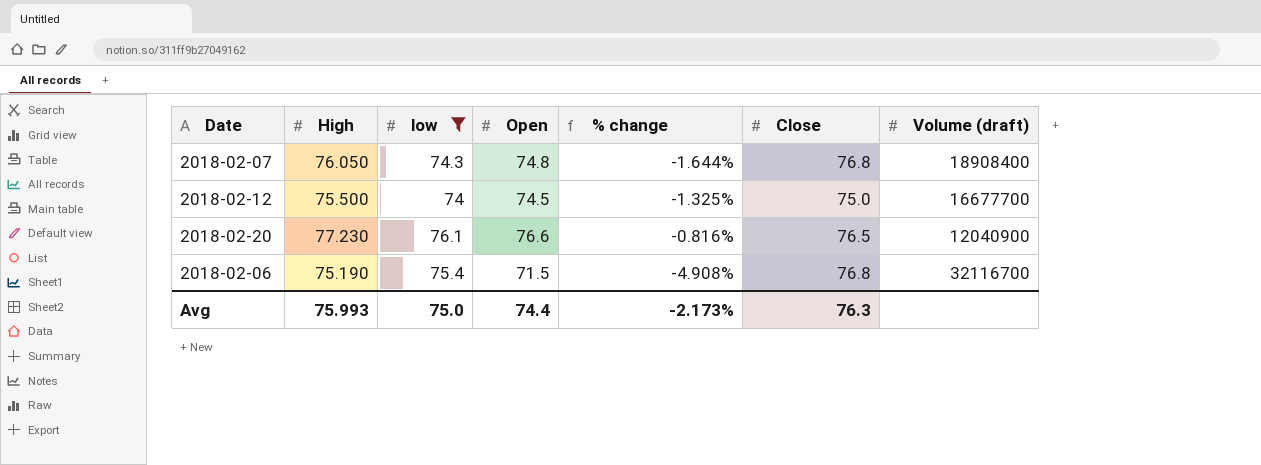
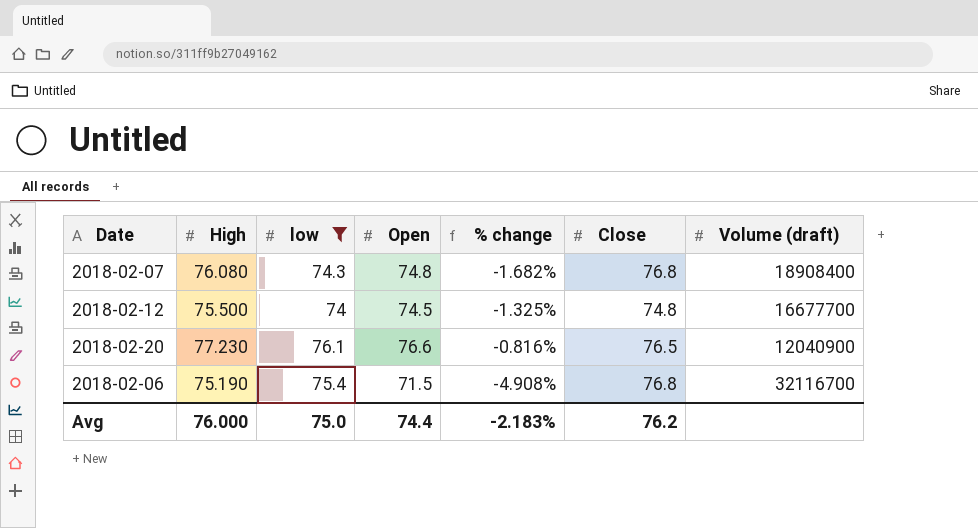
2018-02-07 | High: 76.050 -> 76.080
2018-02-07 | % change: -1.644% -> -1.682%
2018-02-12 | Close: 75.0 -> 74.8
Avg | High: 75.993 -> 76.000
Avg | % change: -2.173% -> -2.183%
Avg | Close: 76.3 -> 76.2

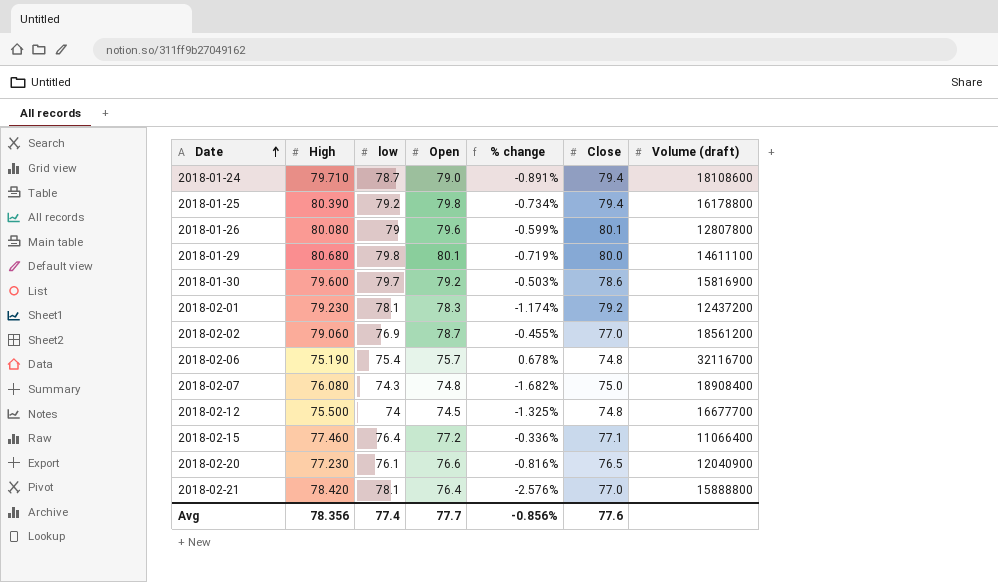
filter: low <= 76.1 -> none
row order: none -> Date ascending
2018-02-06 | Open: 71.5 -> 75.7
2018-02-06 | % change: -4.908% -> 0.678%
2018-02-06 | Close: 76.8 -> 74.8
2018-02-07 | Close: 76.8 -> 75.0
Avg | High: 76.000 -> 78.356
Avg | low: 75.0 -> 77.4
Avg | Open: 74.4 -> 77.7
Avg | % change: -2.183% -> -0.856%
Avg | Close: 76.2 -> 77.6

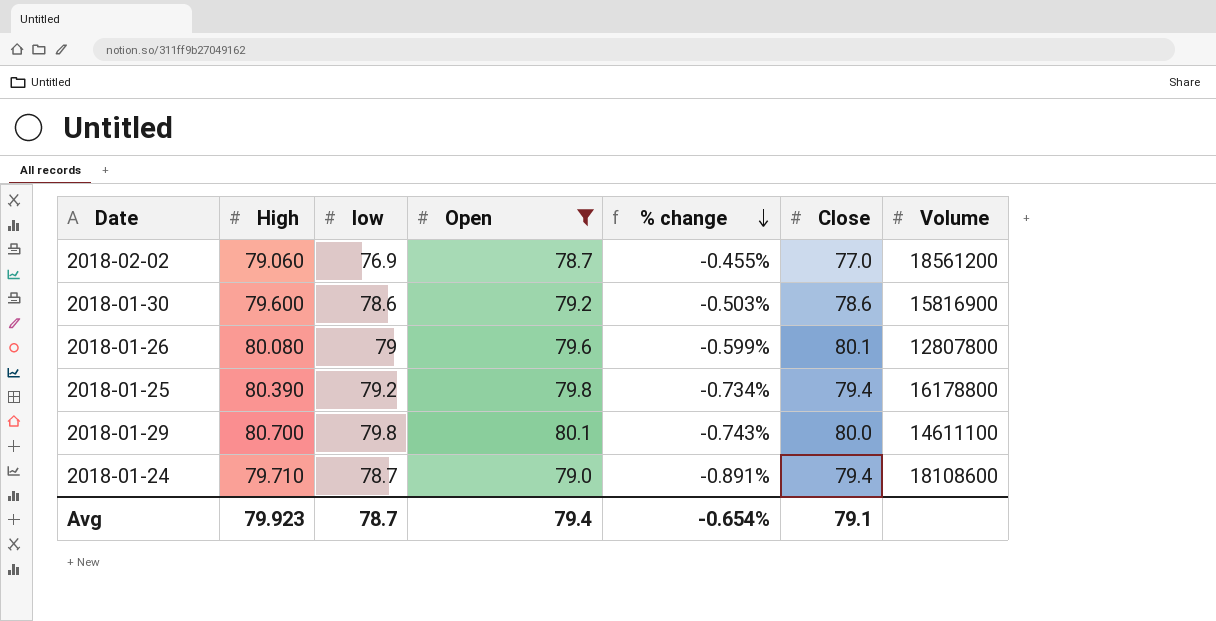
filter: none -> Open >= 78.7
row order: Date ascending -> % change descending
column name: Volume (draft) -> Volume
2018-01-30 | low: 79.7 -> 78.6
2018-01-29 | High: 80.680 -> 80.700
2018-01-29 | % change: -0.719% -> -0.743%
Avg | High: 78.356 -> 79.923
Avg | low: 77.4 -> 78.7
Avg | Open: 77.7 -> 79.4
Avg | % change: -0.856% -> -0.654%
Avg | Close: 77.6 -> 79.1

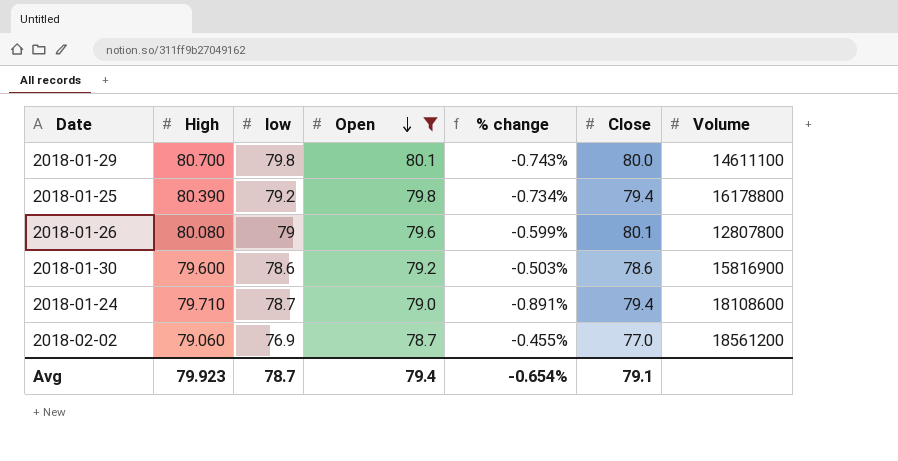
row order: % change descending -> Open descending

